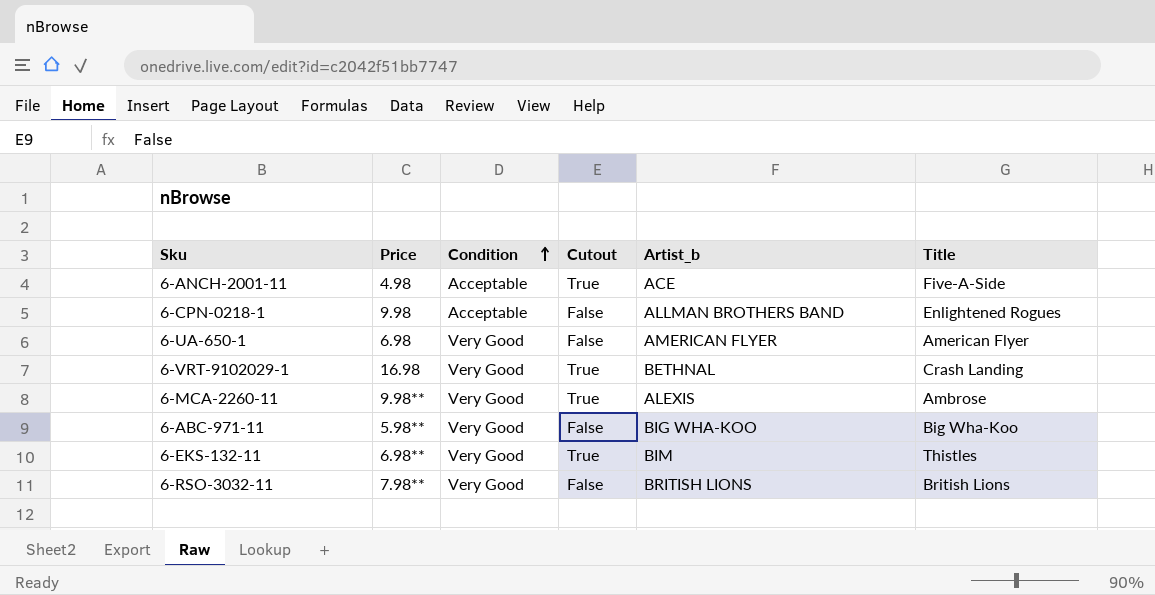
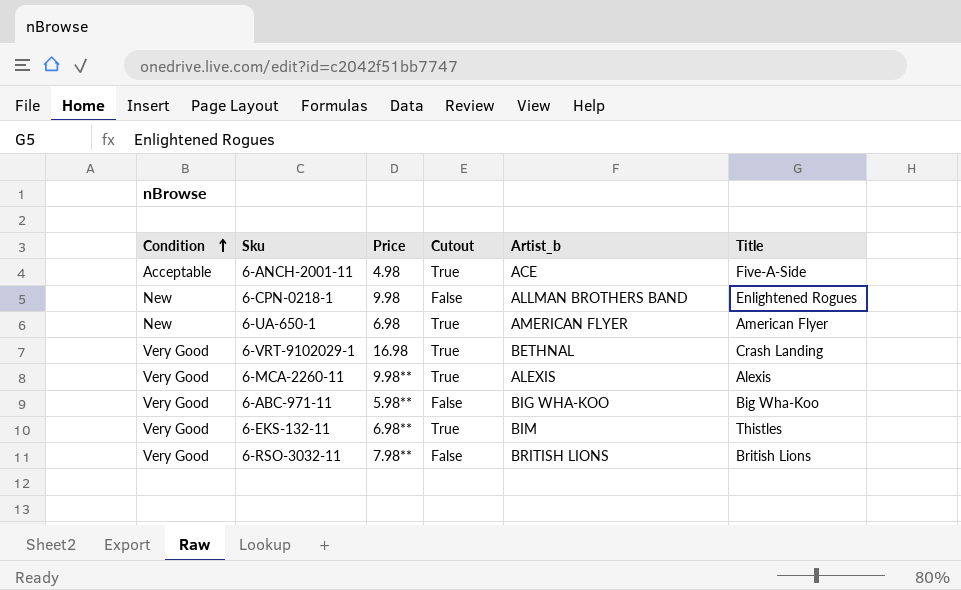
column Condition | position: 3 -> 1
6-CPN-0218-1 | Condition: Acceptable -> New
6-UA-650-1 | Condition: Very Good -> New
6-UA-650-1 | Cutout: False -> True
6-MCA-2260-11 | Title: Ambrose -> Alexis

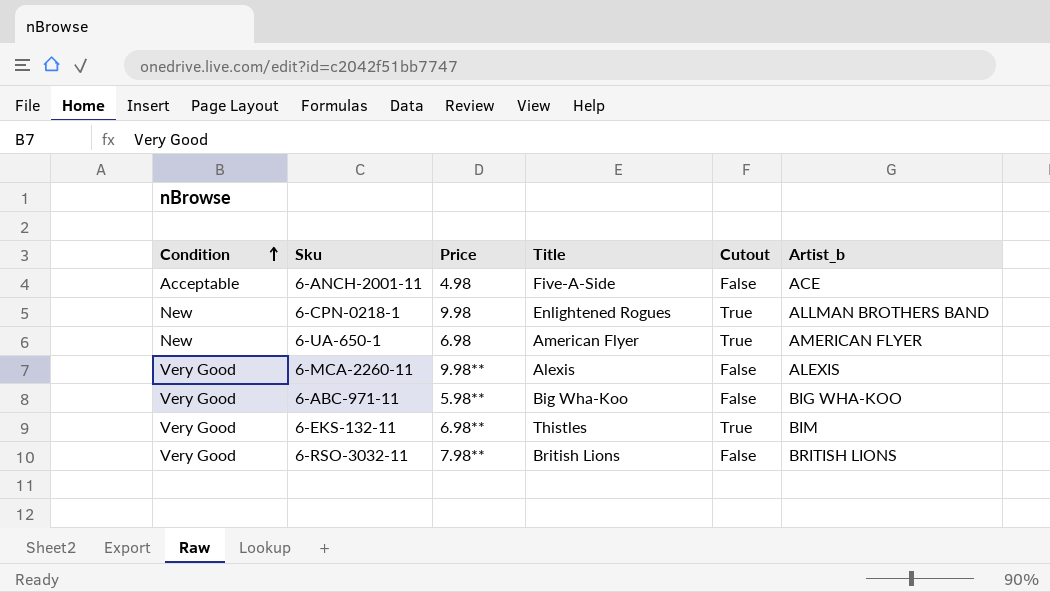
column Title | position: 6 -> 4
row 6-VRT-9102029-1: Very Good | 16.98 | True | BETHNAL | Crash Landing -> none
6-ANCH-2001-11 | Cutout: True -> False
6-CPN-0218-1 | Cutout: False -> True
6-MCA-2260-11 | Cutout: True -> False

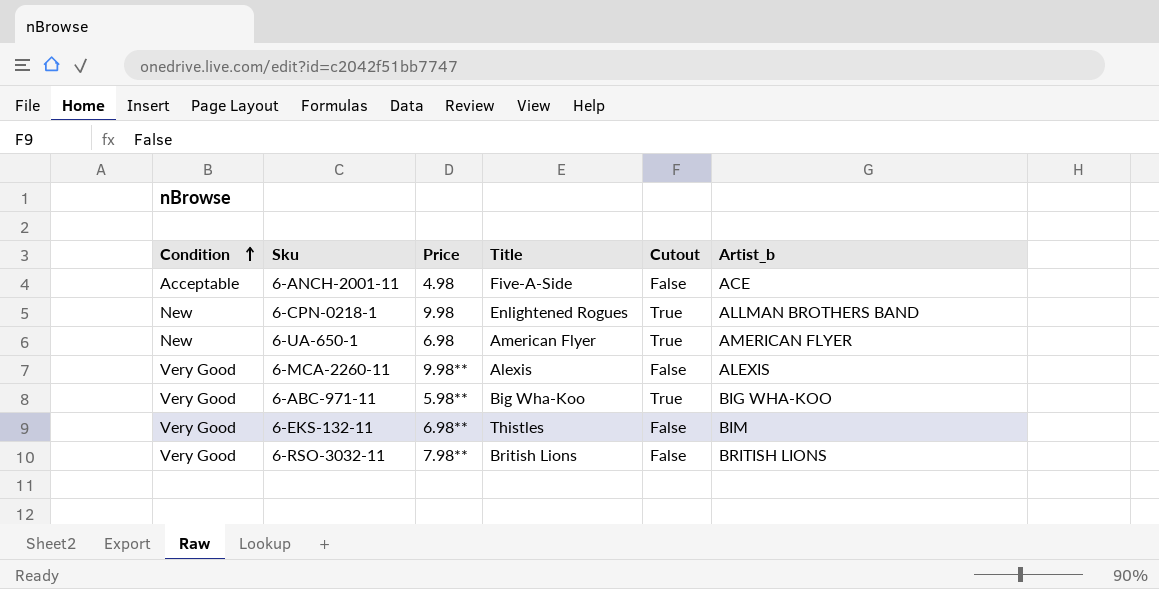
6-ABC-971-11 | Cutout: False -> True
6-EKS-132-11 | Cutout: True -> False

